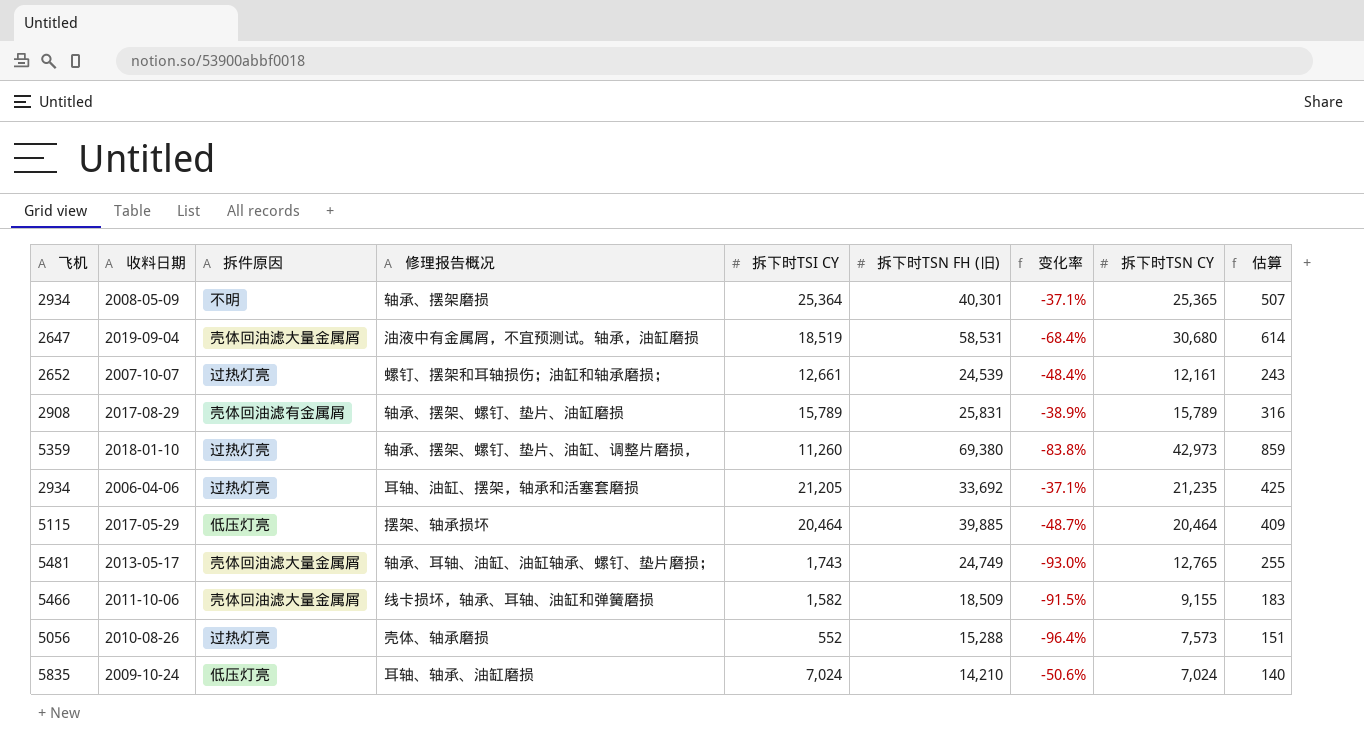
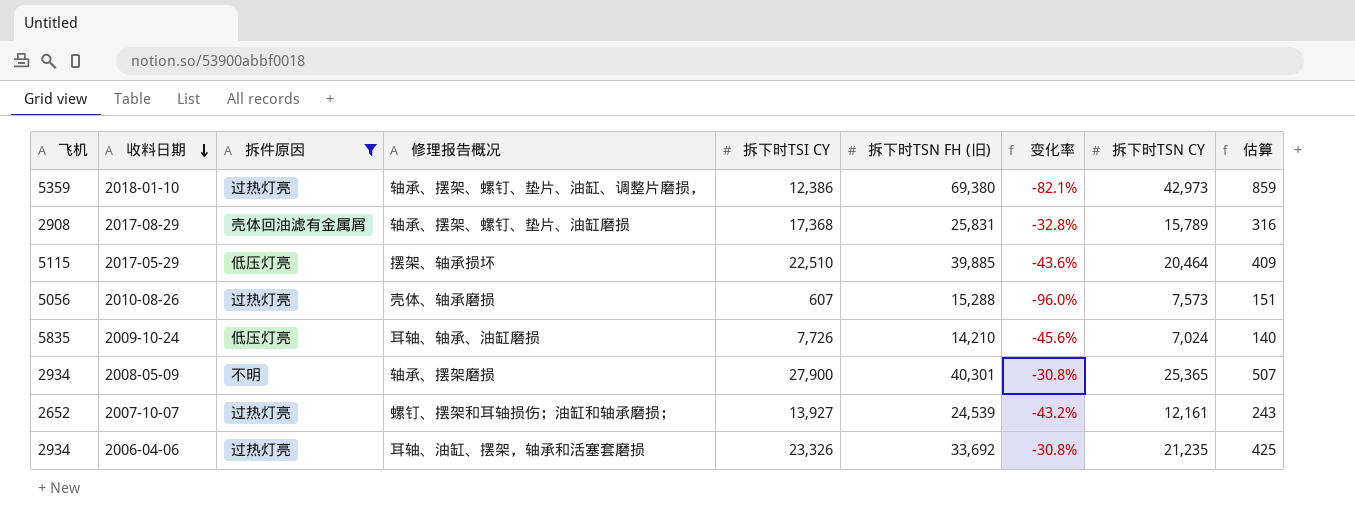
filter: none -> 拆件原因 != 壳体回油滤大量金属屑
row order: none -> 收料日期 descending
2018-01-10 | 拆下时TSI CY: 11,260 -> 12,386
2018-01-10 | 变化率: -83.8% -> -82.1%
2017-08-29 | 拆下时TSI CY: 15,789 -> 17,368
2017-08-29 | 变化率: -38.9% -> -32.8%
2017-05-29 | 拆下时TSI CY: 20,464 -> 22,510
2017-05-29 | 变化率: -48.7% -> -43.6%
2010-08-26 | 拆下时TSI CY: 552 -> 607
2010-08-26 | 变化率: -96.4% -> -96.0%
2009-10-24 | 拆下时TSI CY: 7,024 -> 7,726
2009-10-24 | 变化率: -50.6% -> -45.6%
2008-05-09 | 拆下时TSI CY: 25,364 -> 27,900
2008-05-09 | 变化率: -37.1% -> -30.8%
2007-10-07 | 拆下时TSI CY: 12,661 -> 13,927
2007-10-07 | 变化率: -48.4% -> -43.2%
2006-04-06 | 拆下时TSI CY: 21,205 -> 23,326
2006-04-06 | 变化率: -37.1% -> -30.8%

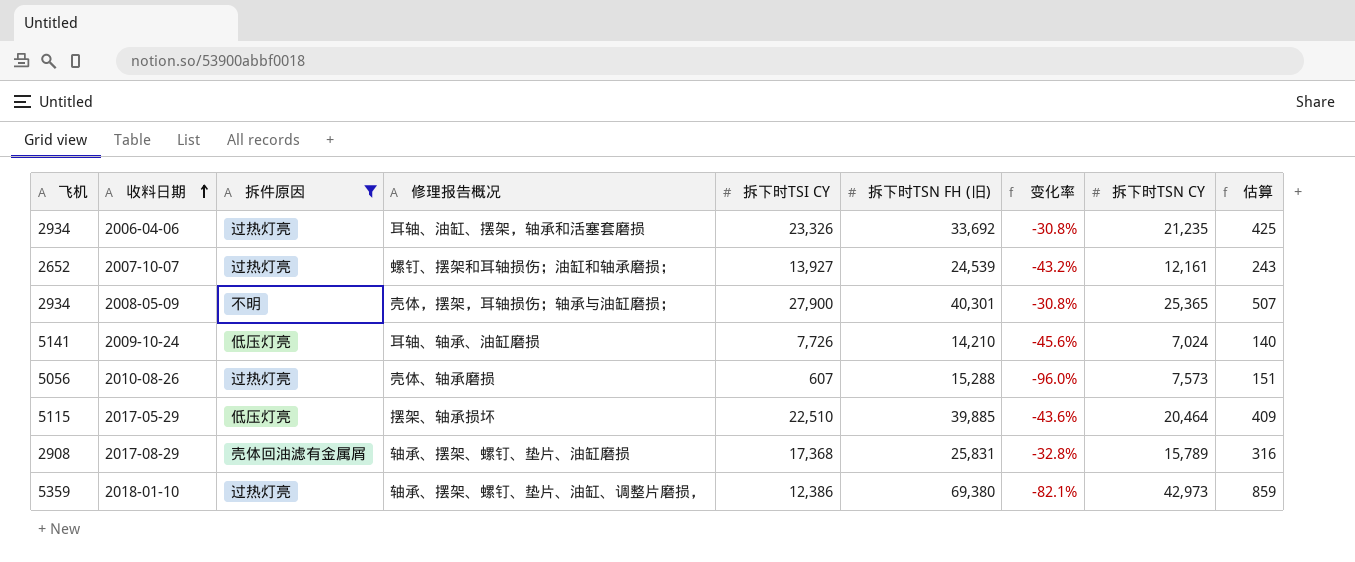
row order: 收料日期 descending -> 收料日期 ascending
2008-05-09 | 修理报告概况: 轴承、摆架磨损 -> 壳体，摆架，耳轴损伤；轴承与油缸磨损；
2009-10-24 | 飞机: 5835 -> 5141

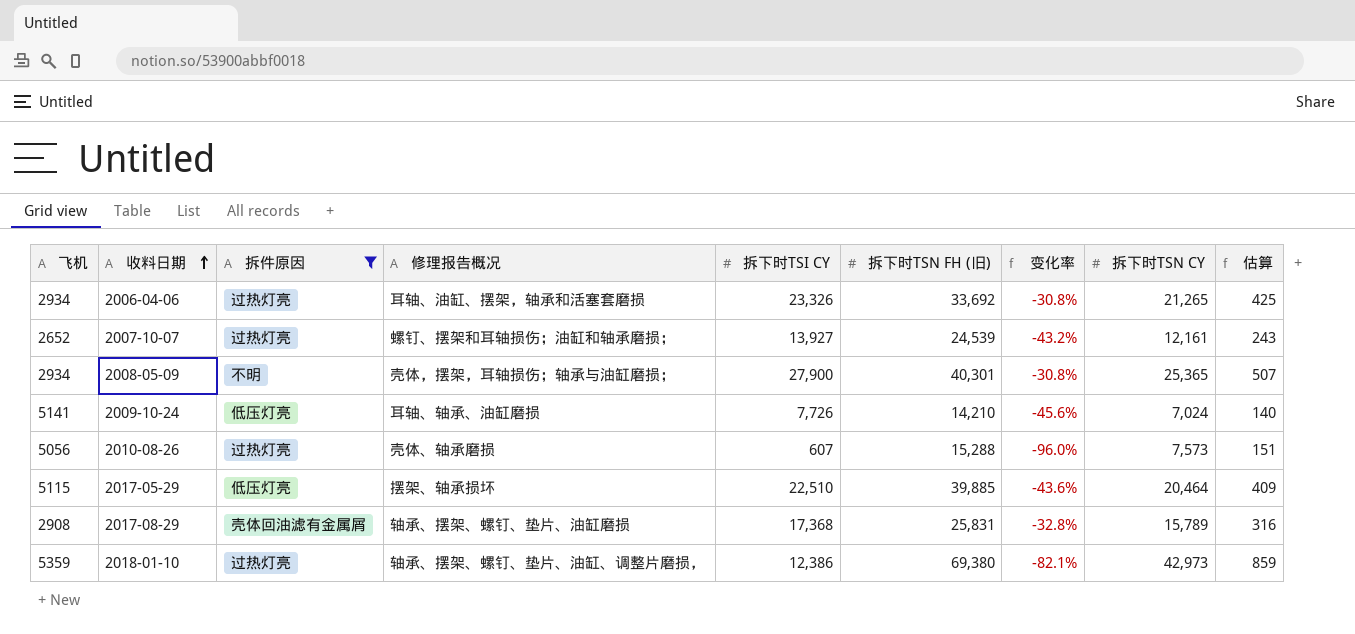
2006-04-06 | 拆下时TSN CY: 21,235 -> 21,265

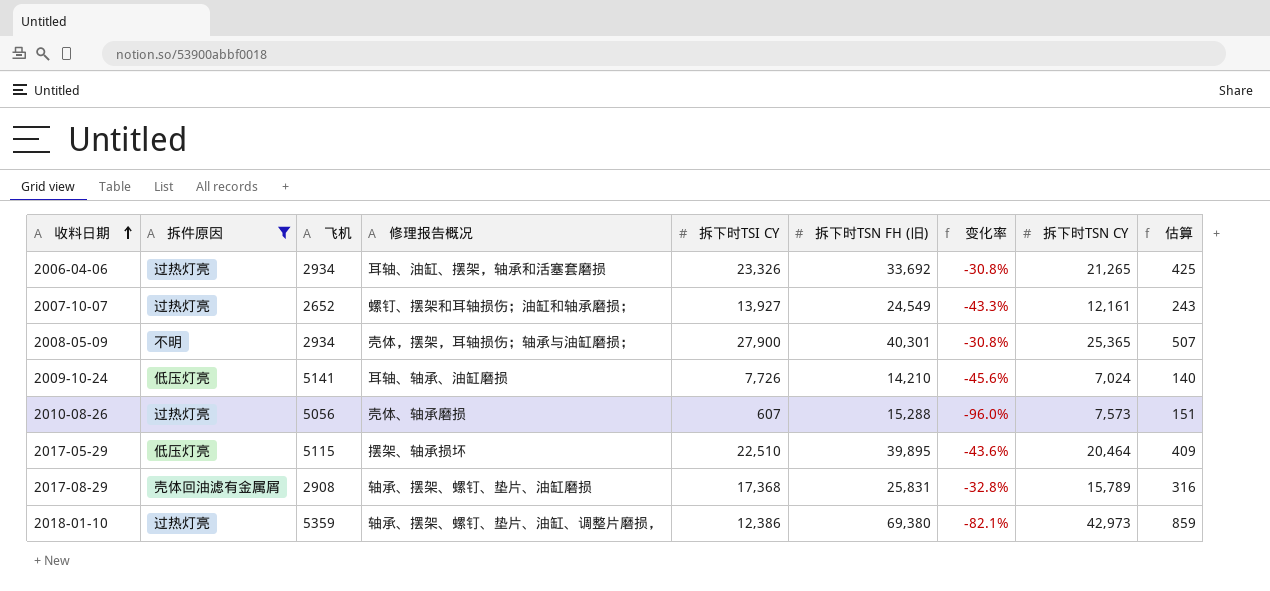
column 飞机 | position: 1 -> 3
2007-10-07 | 拆下时TSN FH (旧): 24,539 -> 24,549
2007-10-07 | 变化率: -43.2% -> -43.3%
2017-05-29 | 拆下时TSN FH (旧): 39,885 -> 39,895

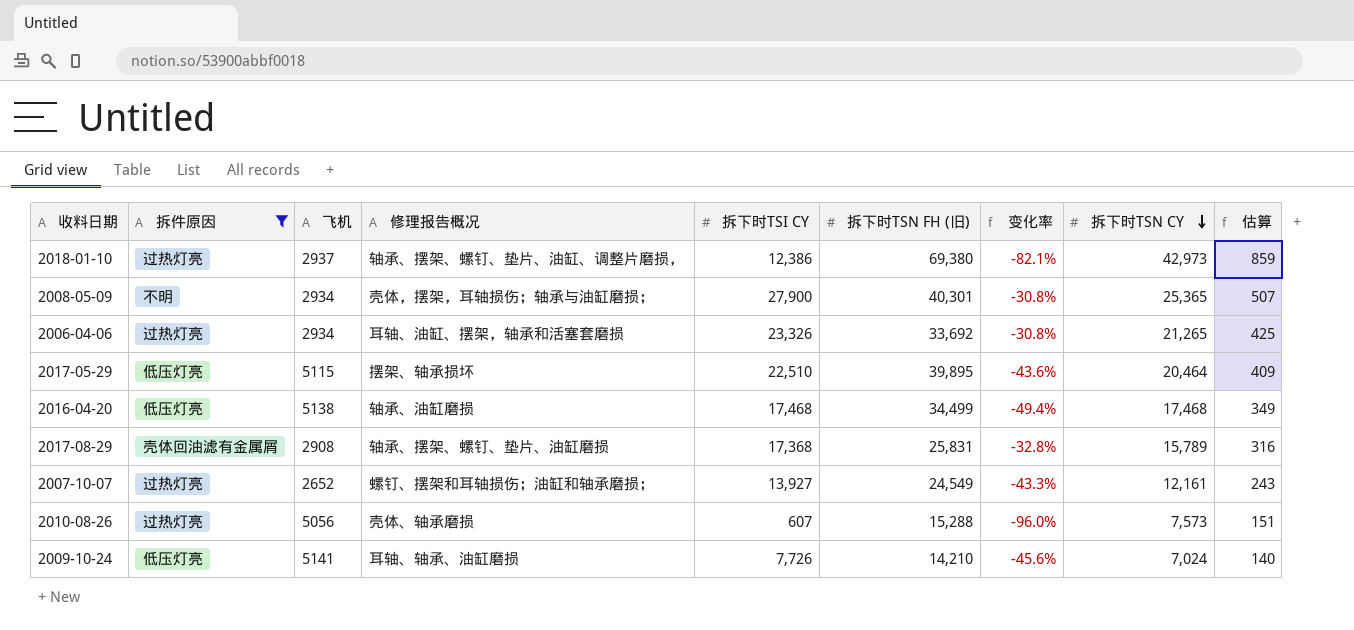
row order: 收料日期 ascending -> 拆下时TSN CY descending
2018-01-10 | 飞机: 5359 -> 2937
row 2016-04-20: none -> 低压灯亮 | 5138 | 轴承、油缸磨损 | 17,468 | 34,499 | -49.4% | 17,468 | 349

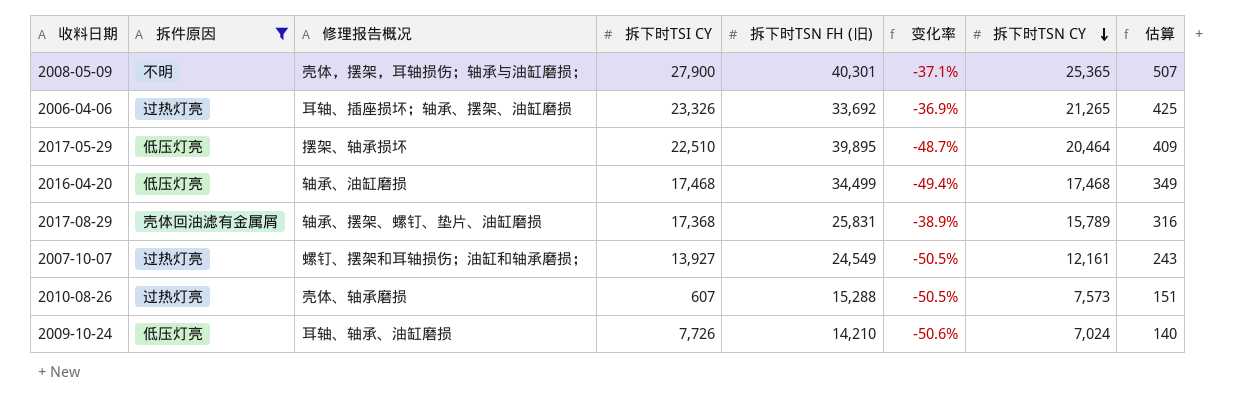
column 飞机 | position: 3 -> none
column 变化率 | formula: ([拆下时TSI CY] - [拆下时TSN FH (旧)]) / [拆下时TSN FH (旧)] -> ([拆下时TSN CY] - [拆下时TSN FH (旧)]) / [拆下时TSN FH (旧)]
row 2018-01-10: 过热灯亮 | 2937 | 轴承、摆架、螺钉、垫片、油缸、调整片磨损， | 12,386 | 69,380 | -82.1% | 42,973 | 859 -> none
2006-04-06 | 修理报告概况: 耳轴、油缸、摆架，轴承和活塞套磨损 -> 耳轴、插座损坏；轴承、摆架、油缸磨损

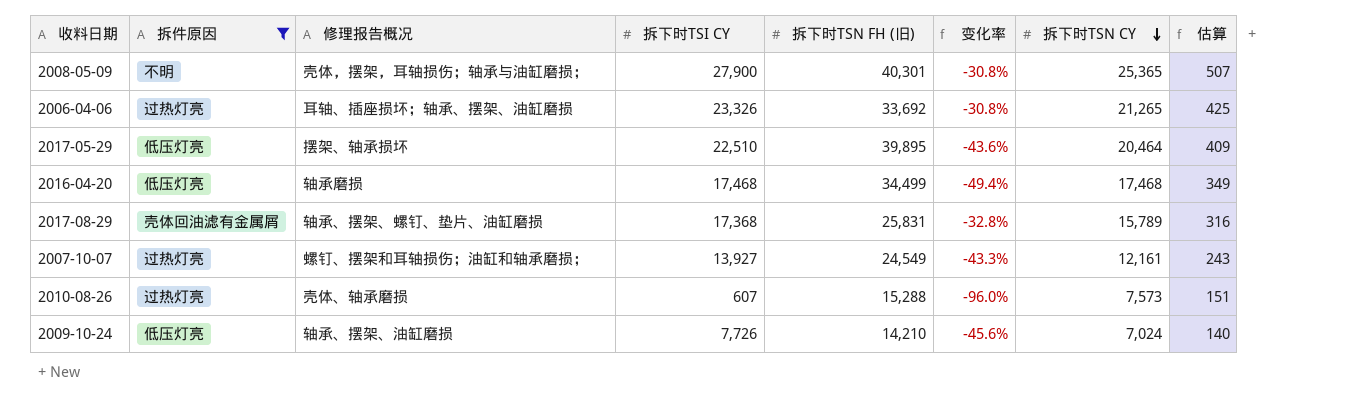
column 变化率 | formula: ([拆下时TSN CY] - [拆下时TSN FH (旧)]) / [拆下时TSN FH (旧)] -> ([拆下时TSI CY] - [拆下时TSN FH (旧)]) / [拆下时TSN FH (旧)]
2016-04-20 | 修理报告概况: 轴承、油缸磨损 -> 轴承磨损
2009-10-24 | 修理报告概况: 耳轴、轴承、油缸磨损 -> 轴承、摆架、油缸磨损

